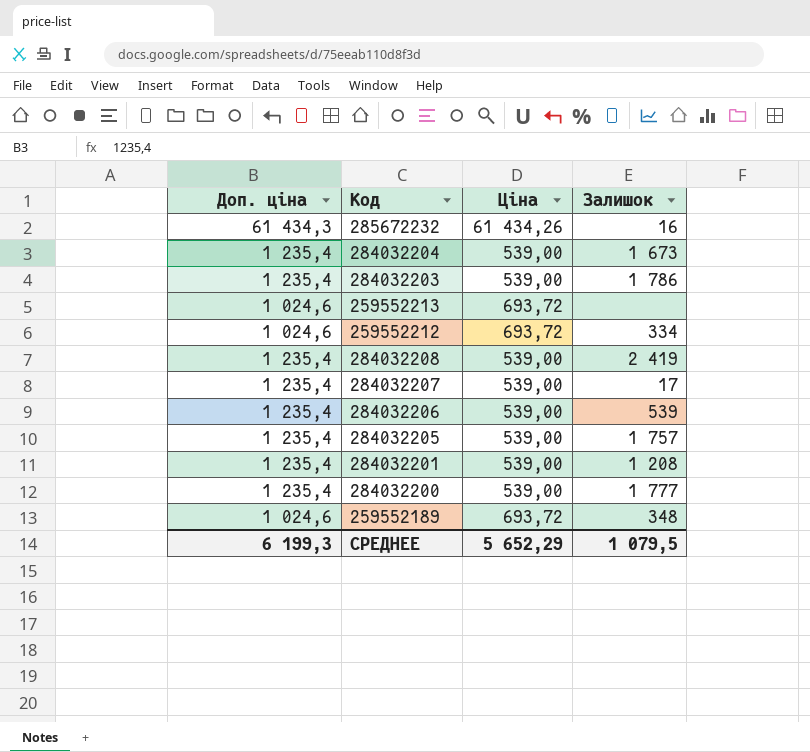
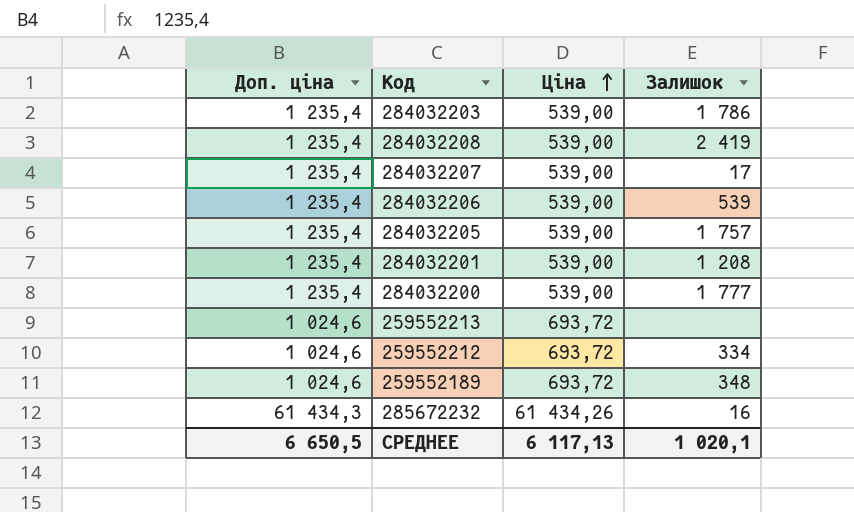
row order: none -> Ціна ascending
row 284032204: 1 235,4 | 539,00 | 1 673 -> none
СРЕДНЕЕ | Доп. ціна: 6 199,3 -> 6 650,5
СРЕДНЕЕ | Ціна: 5 652,29 -> 6 117,13
СРЕДНЕЕ | Залишок: 1 079,5 -> 1 020,1

